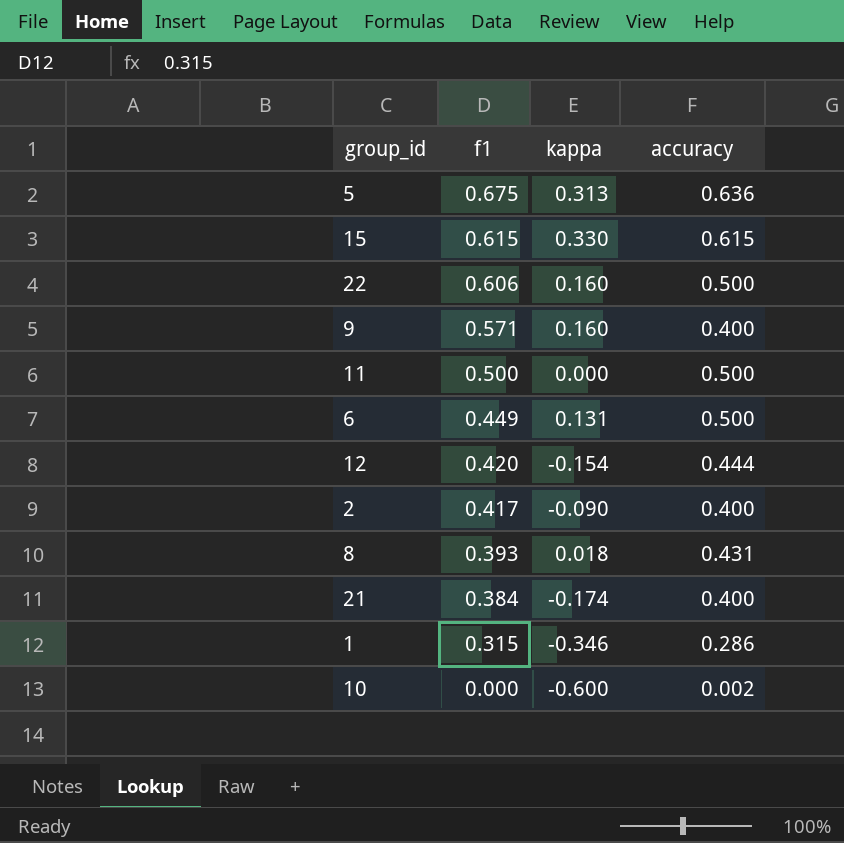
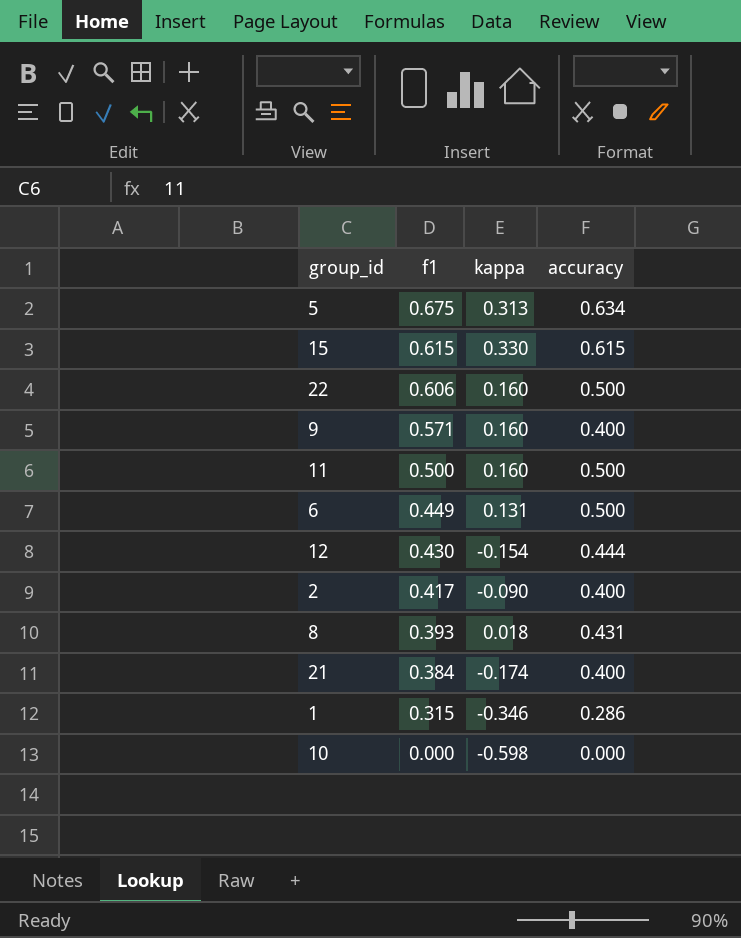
5 | accuracy: 0.636 -> 0.634
11 | kappa: 0.000 -> 0.160
12 | f1: 0.420 -> 0.430
10 | kappa: -0.600 -> -0.598
10 | accuracy: 0.002 -> 0.000

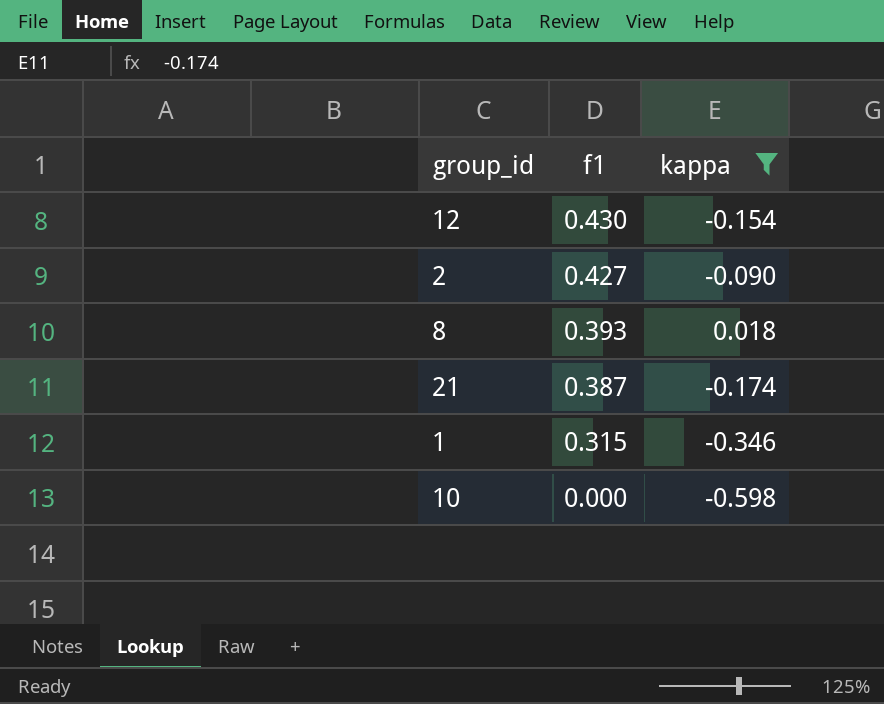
filter: none -> kappa <= 0.018
column accuracy | position: 4 -> none
2 | f1: 0.417 -> 0.427
21 | f1: 0.384 -> 0.387

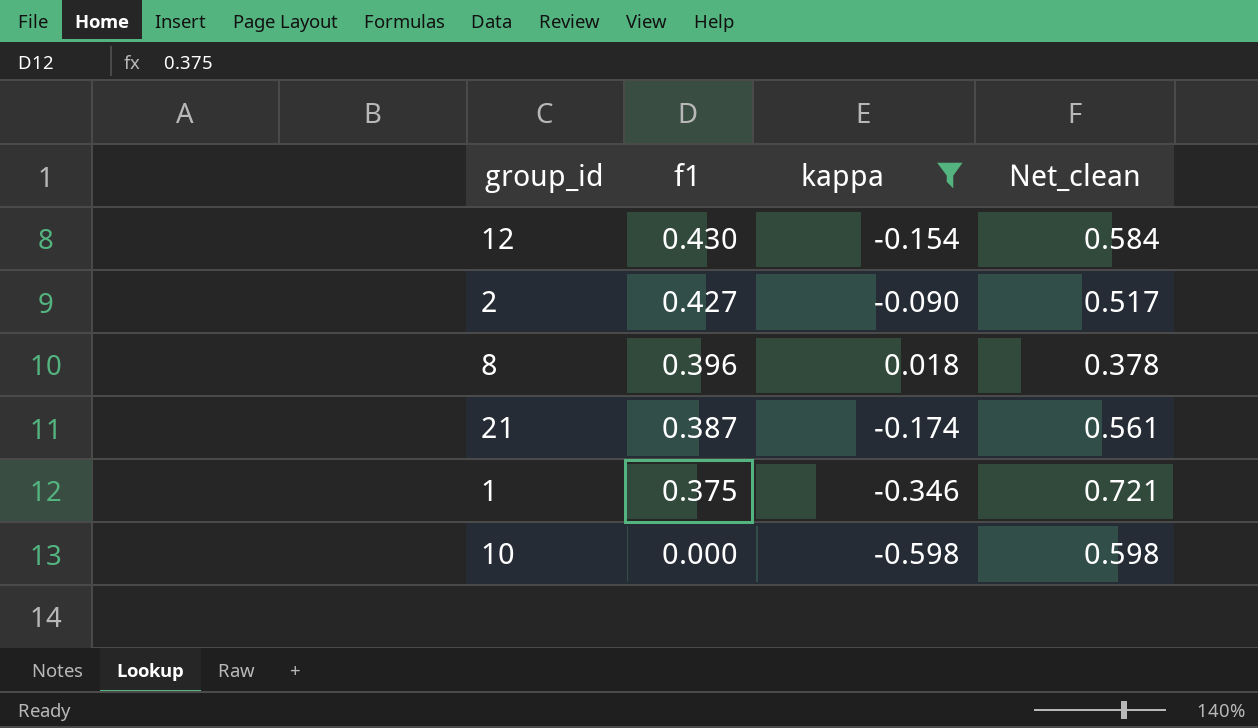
column Net_clean | formula: none -> [f1] - [kappa]
8 | f1: 0.393 -> 0.396
1 | f1: 0.315 -> 0.375

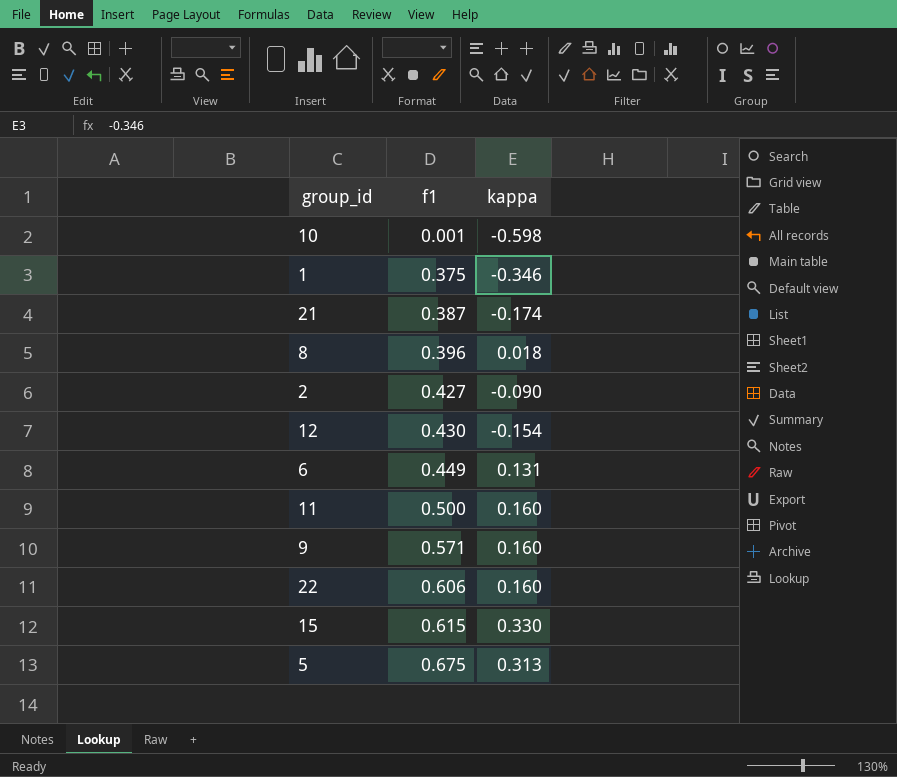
filter: kappa <= 0.018 -> none
row order: f1 descending -> f1 ascending
column Net_clean | formula: [f1] - [kappa] -> none
10 | f1: 0.000 -> 0.001

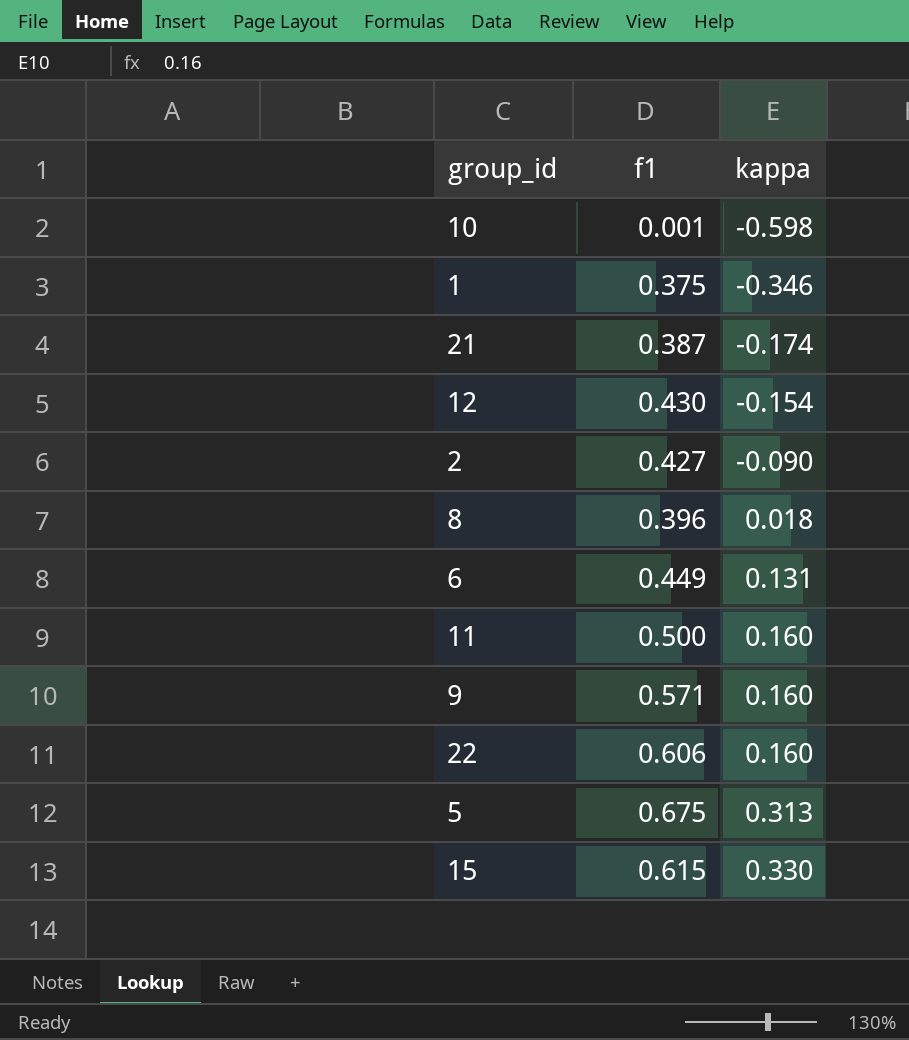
row order: f1 ascending -> kappa ascending

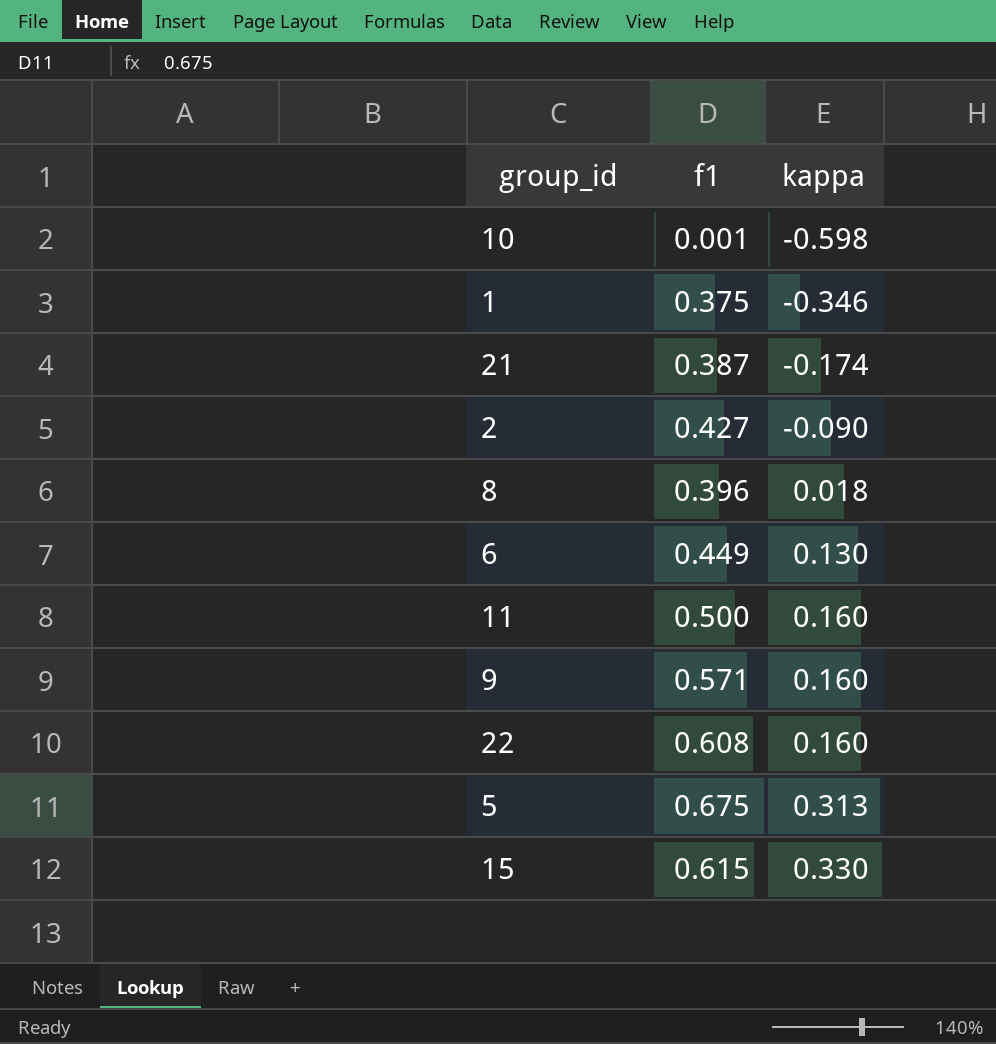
row 12: 0.430 | -0.154 -> none
6 | kappa: 0.131 -> 0.130
22 | f1: 0.606 -> 0.608

